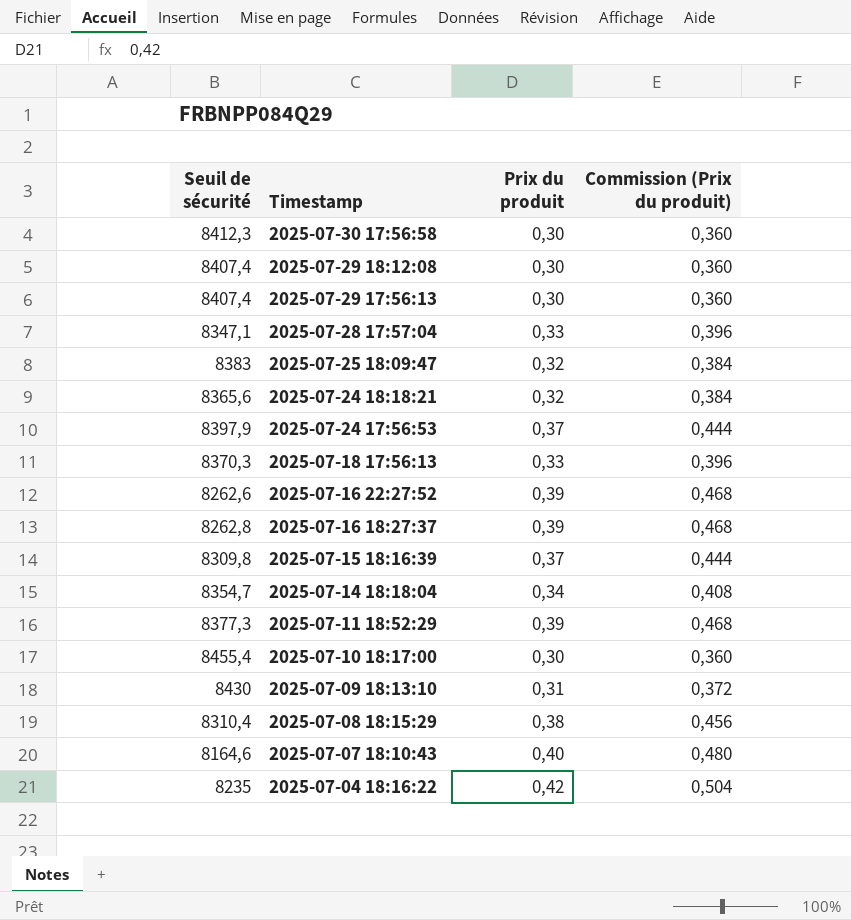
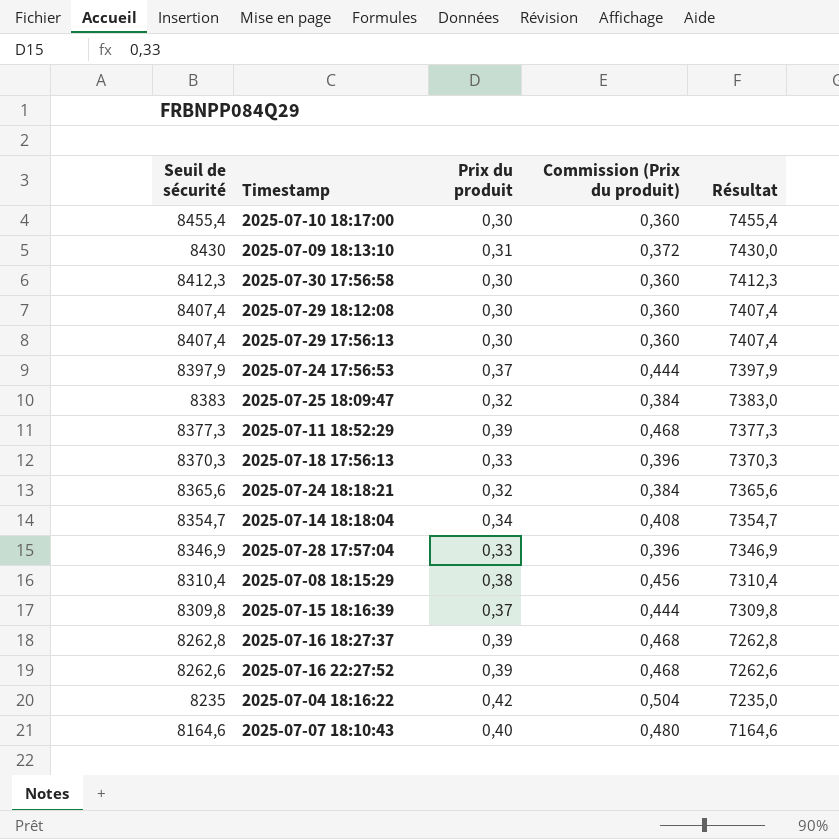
row order: Timestamp descending -> Seuil de sécurité descending
column Résultat | formula: none -> [Seuil de sécurité] - 1000
2025-07-28 17:57:04 | Seuil de sécurité: 8347,1 -> 8346,9

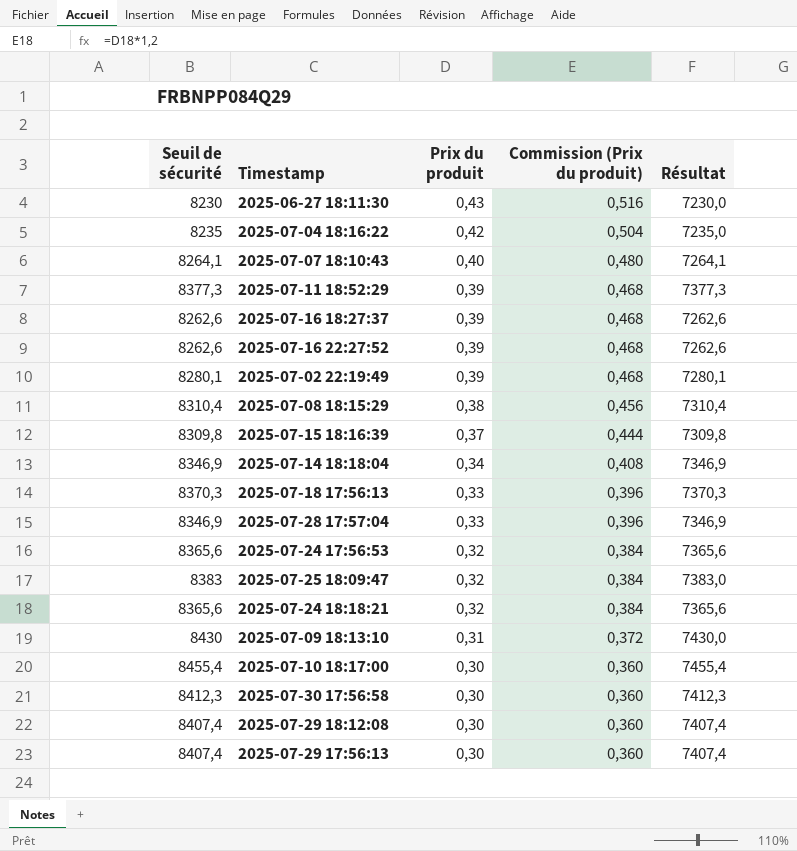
row order: Seuil de sécurité descending -> Prix du produit descending
row 2025-06-27 18:11:30: none -> 8230 | 0,43 | 0,516 | 7230,0
2025-07-07 18:10:43 | Seuil de sécurité: 8164,6 -> 8264,1
2025-07-07 18:10:43 | Résultat: 7164,6 -> 7264,1
2025-07-16 18:27:37 | Seuil de sécurité: 8262,8 -> 8262,6
2025-07-16 18:27:37 | Résultat: 7262,8 -> 7262,6
row 2025-07-02 22:19:49: none -> 8280,1 | 0,39 | 0,468 | 7280,1
2025-07-14 18:18:04 | Seuil de sécurité: 8354,7 -> 8346,9
2025-07-14 18:18:04 | Résultat: 7354,7 -> 7346,9
2025-07-24 17:56:53 | Seuil de sécurité: 8397,9 -> 8365,6
2025-07-24 17:56:53 | Prix du produit: 0,37 -> 0,32
2025-07-24 17:56:53 | Commission (Prix du produit): 0,444 -> 0,384
2025-07-24 17:56:53 | Résultat: 7397,9 -> 7365,6

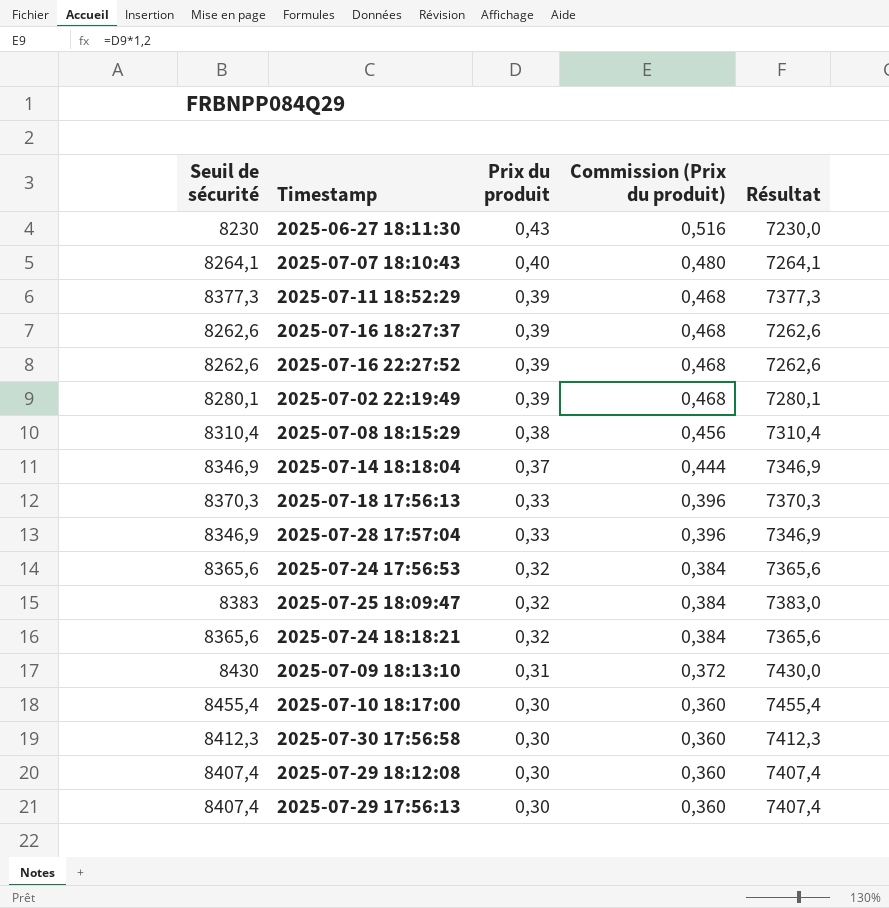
row 2025-07-04 18:16:22: 8235 | 0,42 | 0,504 | 7235,0 -> none
row 2025-07-15 18:16:39: 8309,8 | 0,37 | 0,444 | 7309,8 -> none
2025-07-14 18:18:04 | Prix du produit: 0,34 -> 0,37
2025-07-14 18:18:04 | Commission (Prix du produit): 0,408 -> 0,444

